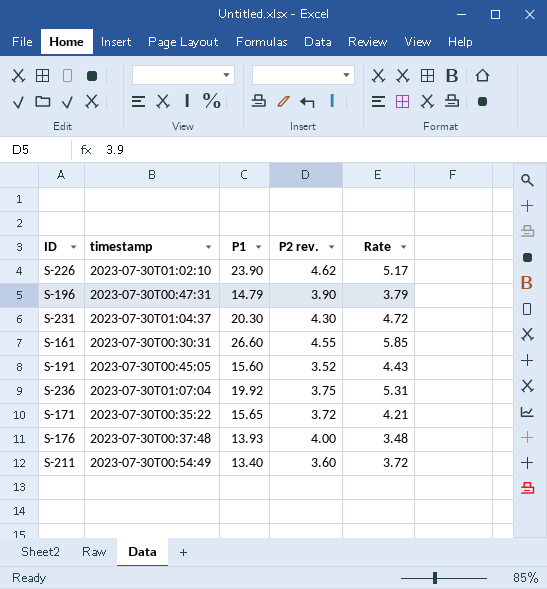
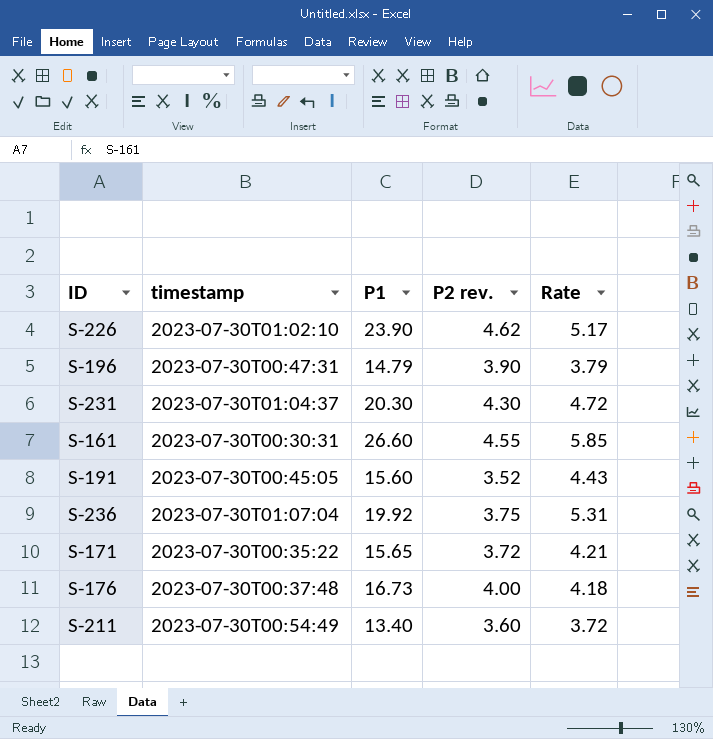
S-176 | P1: 13.93 -> 16.73
S-176 | Rate: 3.48 -> 4.18

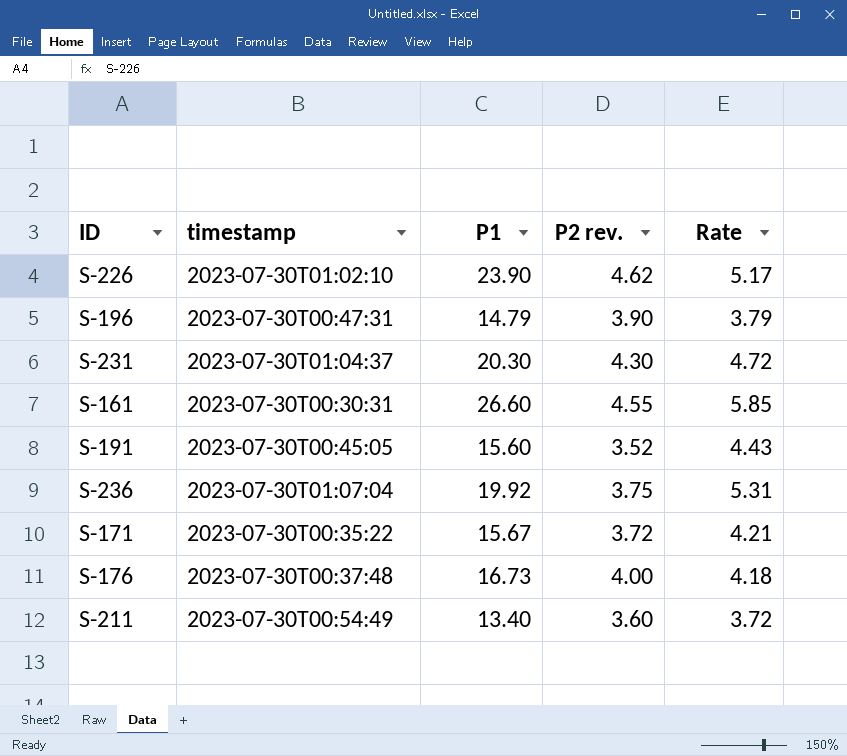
S-171 | P1: 15.65 -> 15.67

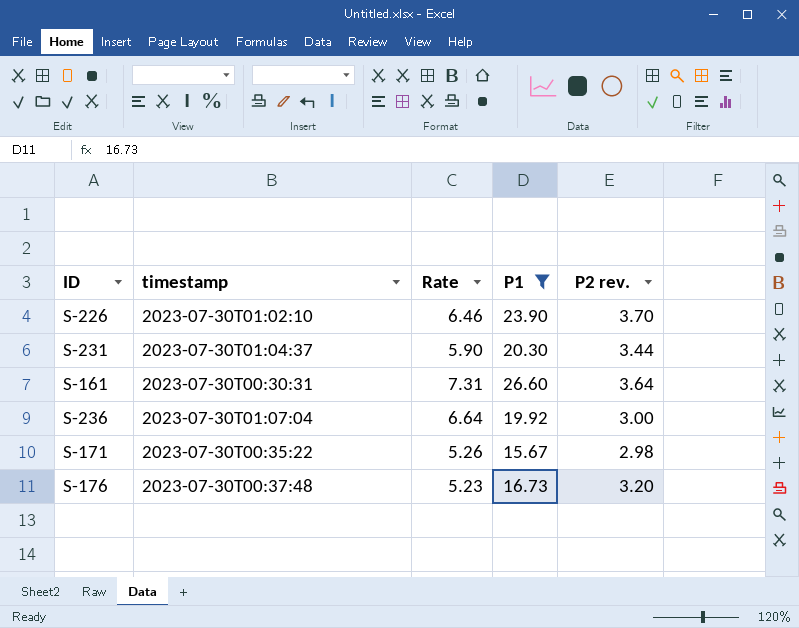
filter: none -> P1 >= 15.67
column Rate | position: 5 -> 3
S-226 | Rate: 5.17 -> 6.46
S-226 | P2 rev.: 4.62 -> 3.70
S-231 | Rate: 4.72 -> 5.90
S-231 | P2 rev.: 4.30 -> 3.44
S-161 | Rate: 5.85 -> 7.31
S-161 | P2 rev.: 4.55 -> 3.64
S-236 | Rate: 5.31 -> 6.64
S-236 | P2 rev.: 3.75 -> 3.00
S-171 | Rate: 4.21 -> 5.26
S-171 | P2 rev.: 3.72 -> 2.98
S-176 | Rate: 4.18 -> 5.23
S-176 | P2 rev.: 4.00 -> 3.20

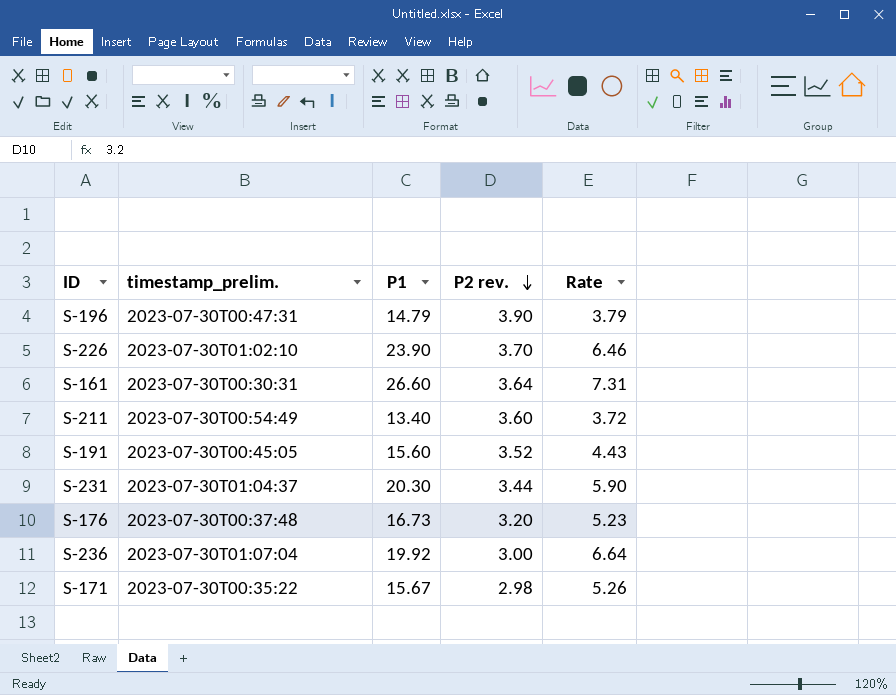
filter: P1 >= 15.67 -> none
row order: none -> P2 rev. descending
column name: timestamp -> timestamp_prelim.
column Rate | position: 3 -> 5

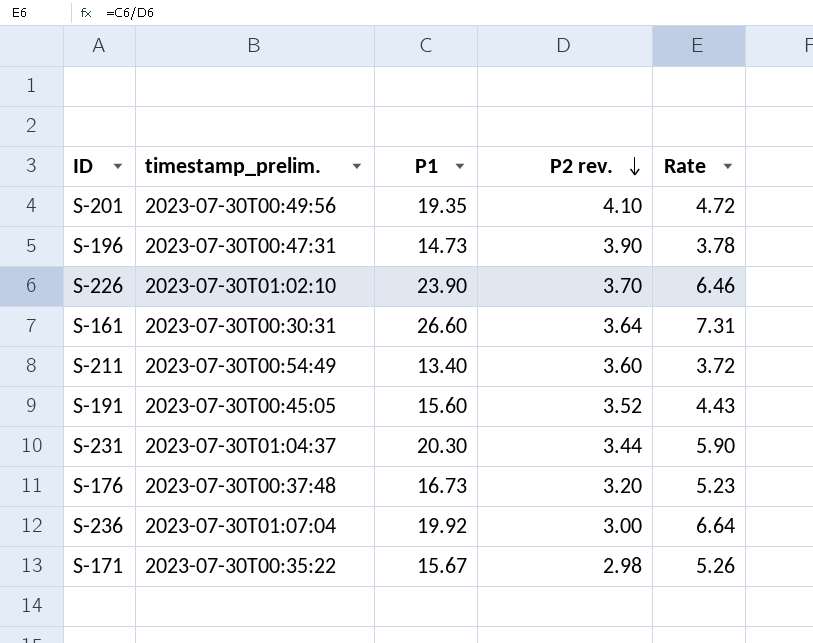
row S-201: none -> 2023-07-30T00:49:56 | 19.35 | 4.10 | 4.72
S-196 | P1: 14.79 -> 14.73
S-196 | Rate: 3.79 -> 3.78

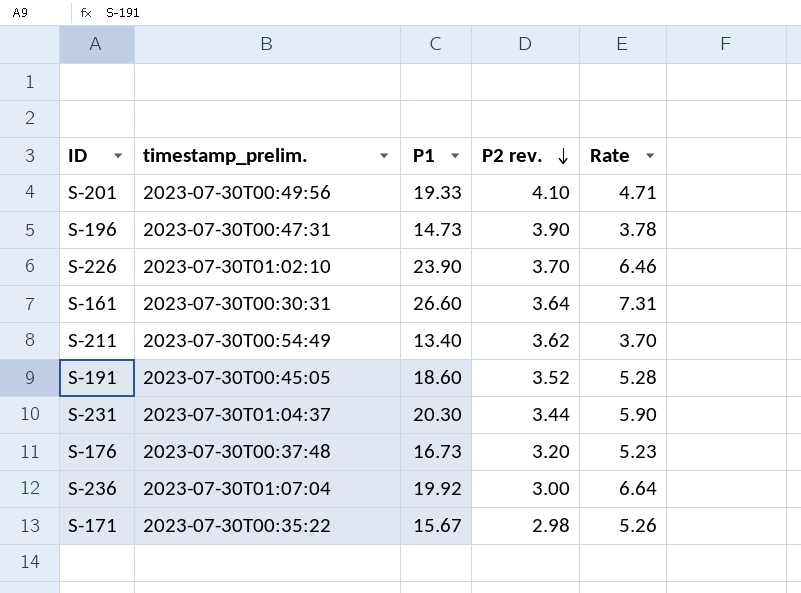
S-201 | P1: 19.35 -> 19.33
S-201 | Rate: 4.72 -> 4.71
S-211 | P2 rev.: 3.60 -> 3.62
S-211 | Rate: 3.72 -> 3.70
S-191 | P1: 15.60 -> 18.60
S-191 | Rate: 4.43 -> 5.28

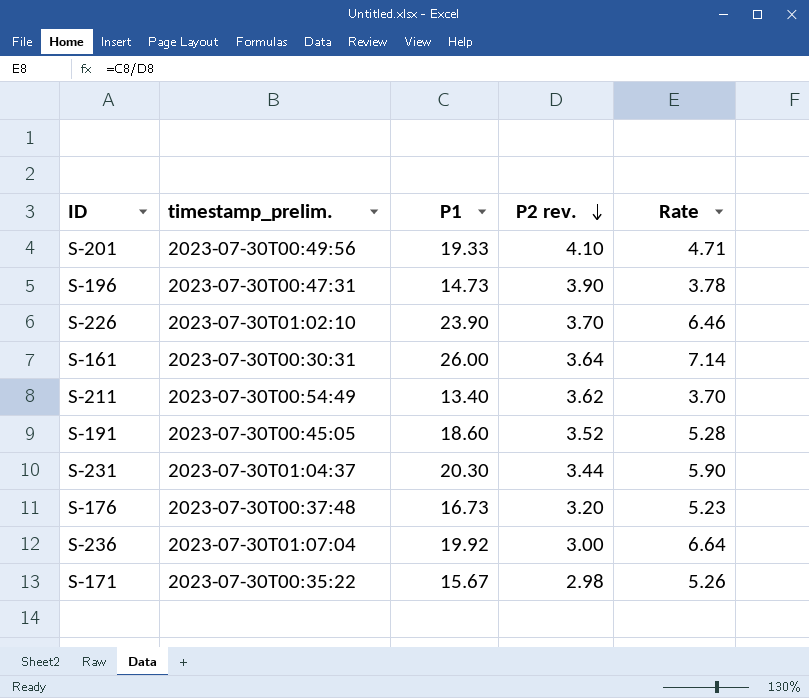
S-161 | P1: 26.60 -> 26.00
S-161 | Rate: 7.31 -> 7.14

